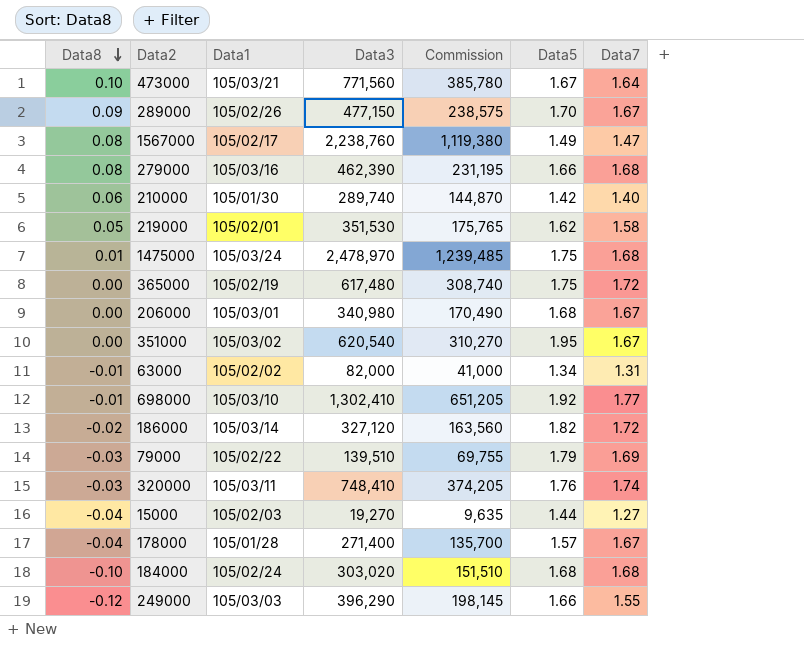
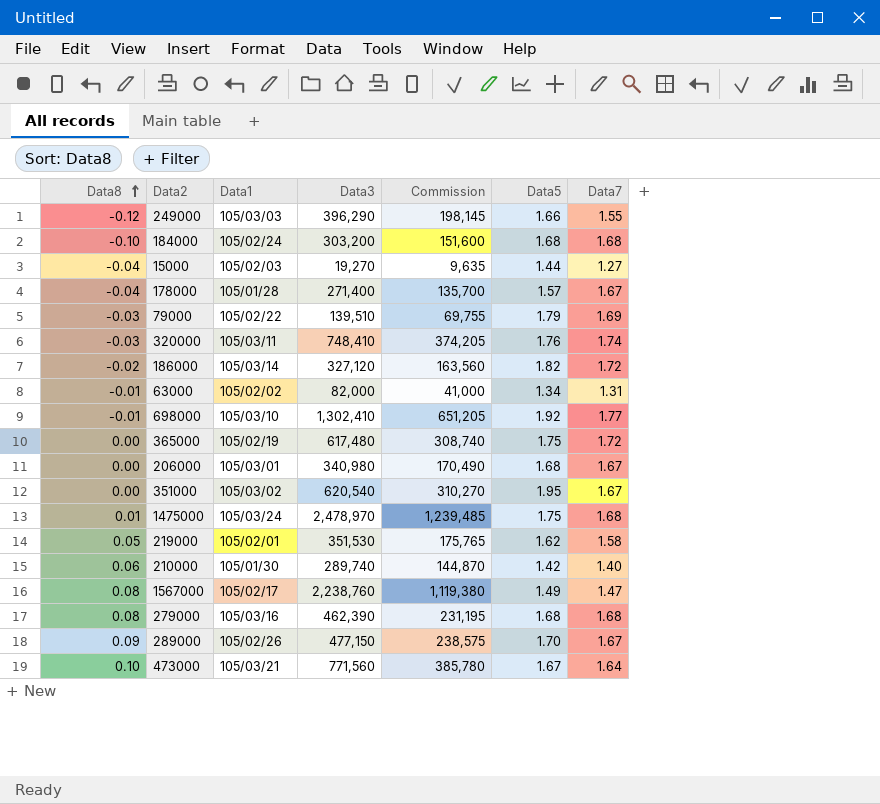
row order: Data8 descending -> Data8 ascending
184000 | Data3: 303,020 -> 303,200
184000 | Commission: 151,510 -> 151,600
279000 | Data5: 1.66 -> 1.68

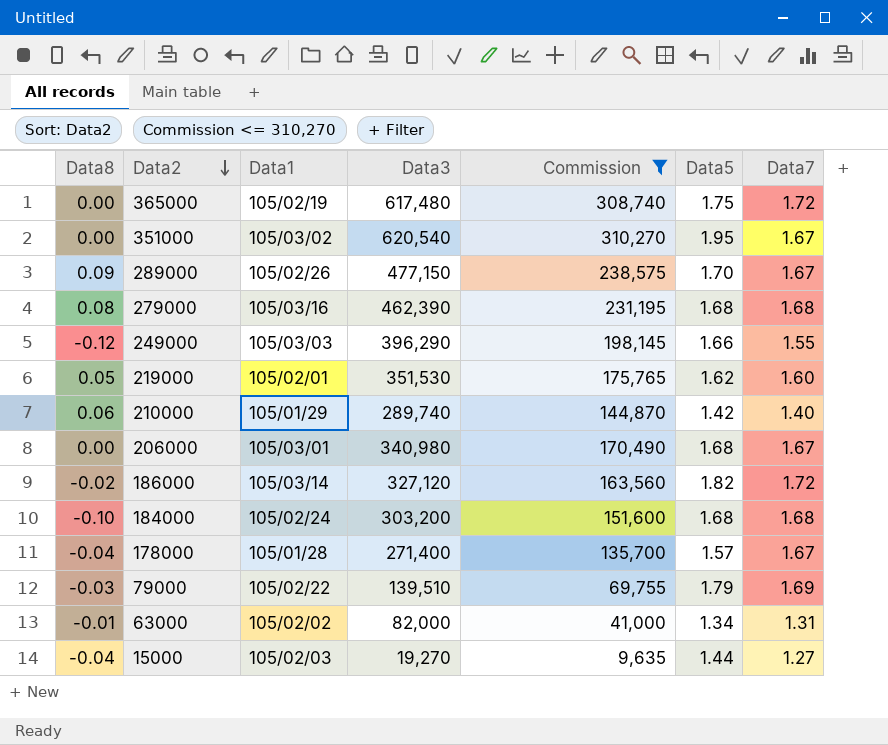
filter: none -> Commission <= 310,270
row order: Data8 ascending -> Data2 descending
219000 | Data7: 1.58 -> 1.60
210000 | Data1: 105/01/30 -> 105/01/29

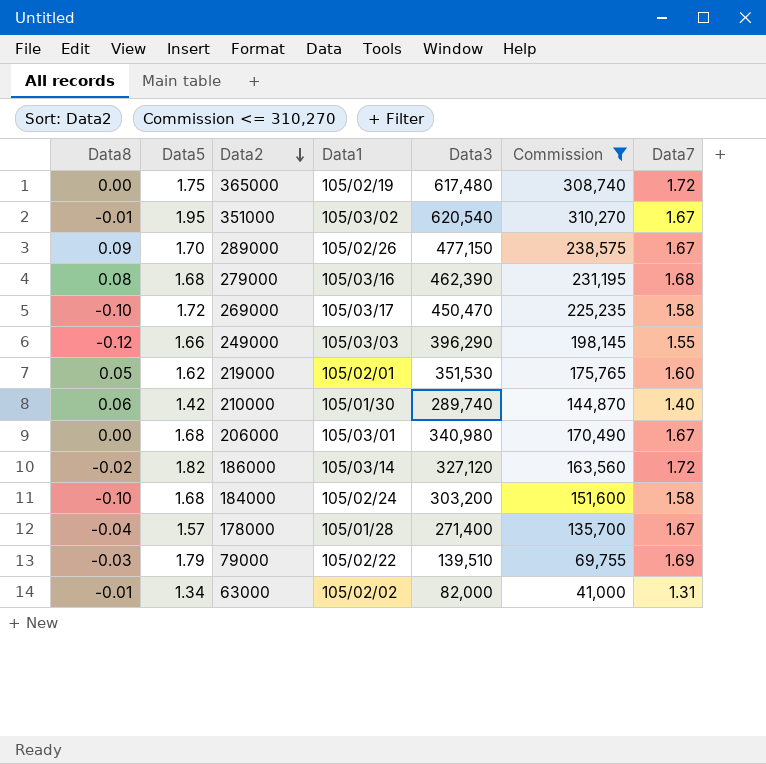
column Data5 | position: 6 -> 2
row 15000: -0.04 | 105/02/03 | 19,270 | 9,635 | 1.44 | 1.27 -> none
351000 | Data8: 0.00 -> -0.01
row 269000: none -> -0.10 | 1.72 | 105/03/17 | 450,470 | 225,235 | 1.58
210000 | Data1: 105/01/29 -> 105/01/30
184000 | Data7: 1.68 -> 1.58

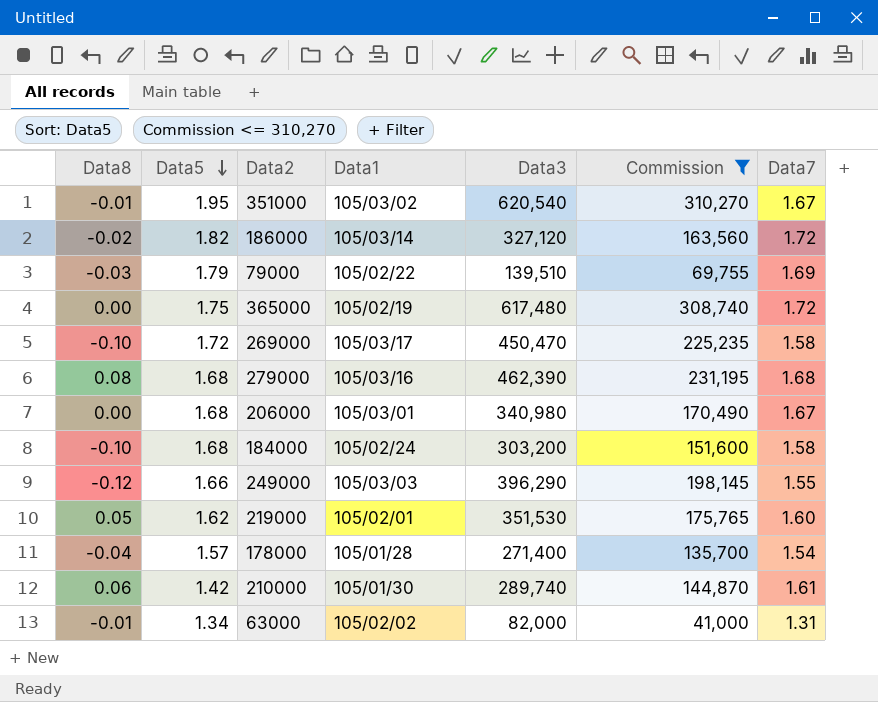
row order: Data2 descending -> Data5 descending
row 289000: 0.09 | 1.70 | 105/02/26 | 477,150 | 238,575 | 1.67 -> none
178000 | Data7: 1.67 -> 1.54
210000 | Data7: 1.40 -> 1.61

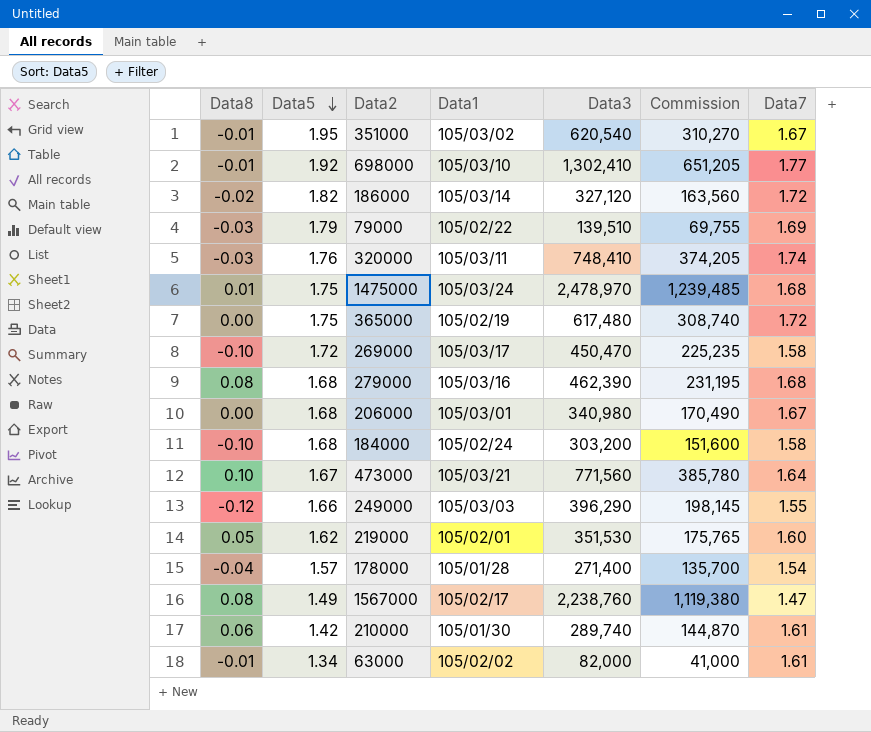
filter: Commission <= 310,270 -> none
63000 | Data7: 1.31 -> 1.61

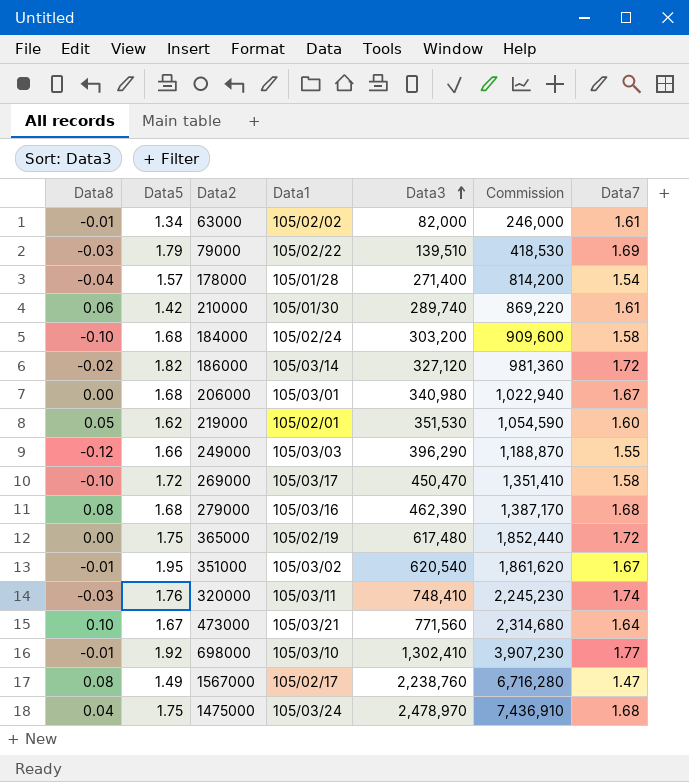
row order: Data5 descending -> Data3 ascending
column Commission | formula: [Data3] * 0.5 -> [Data3] * 3
1475000 | Data8: 0.01 -> 0.04

